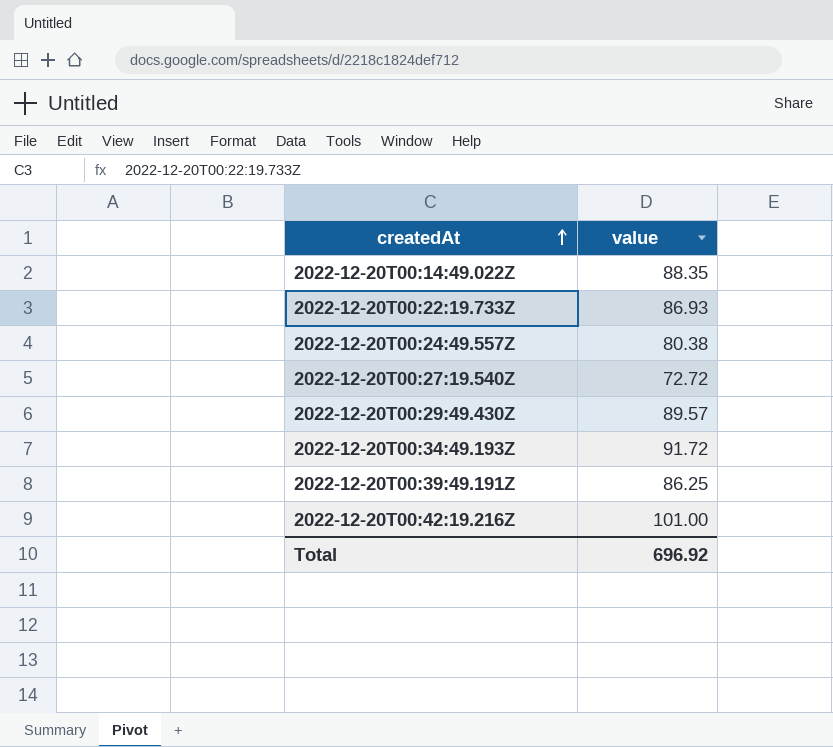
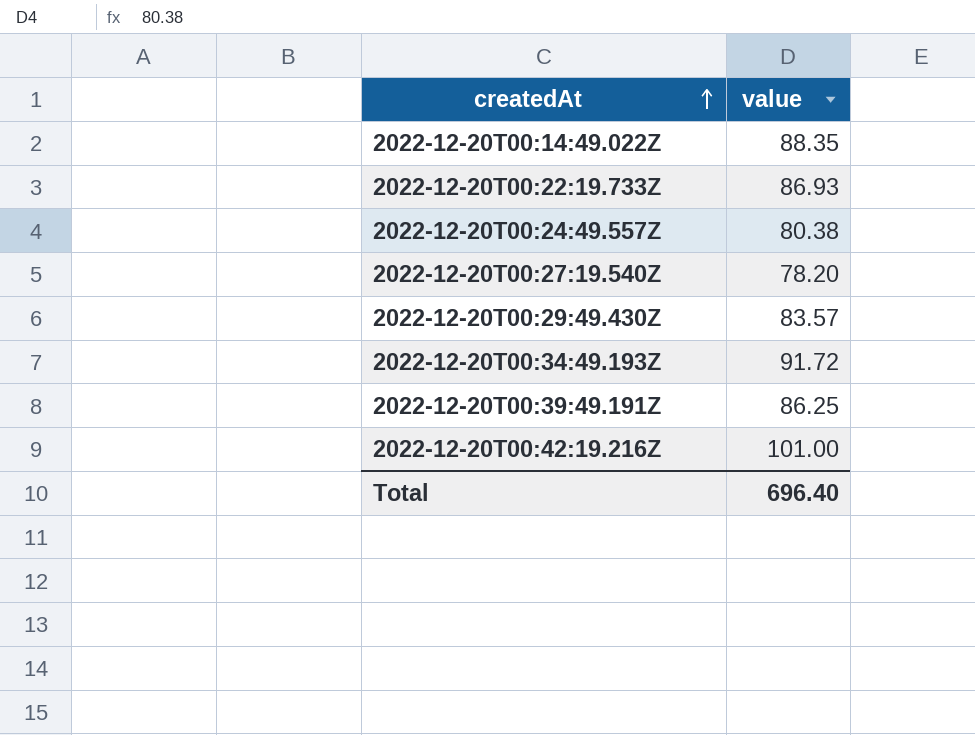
2022-12-20T00:27:19.540Z | value: 72.72 -> 78.20
2022-12-20T00:29:49.430Z | value: 89.57 -> 83.57
Total | value: 696.92 -> 696.40

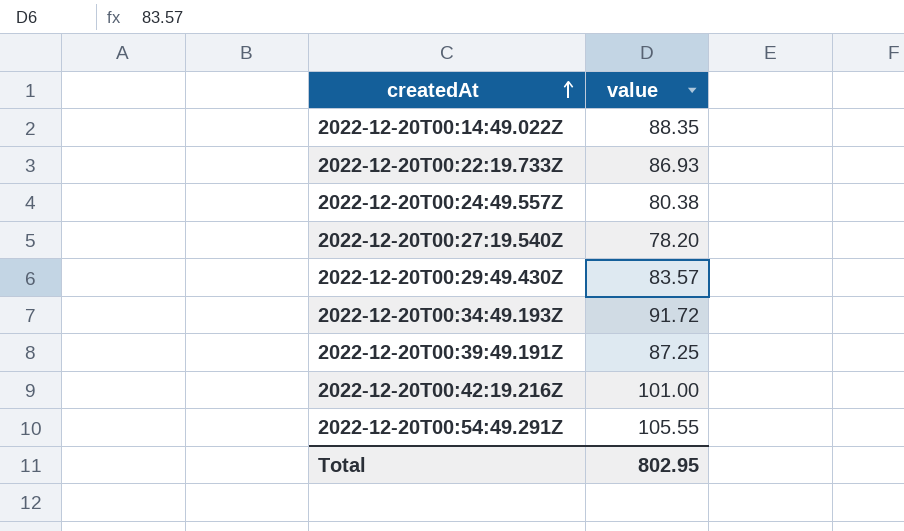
2022-12-20T00:39:49.191Z | value: 86.25 -> 87.25
row 2022-12-20T00:54:49.291Z: none -> 105.55
Total | value: 696.40 -> 802.95

